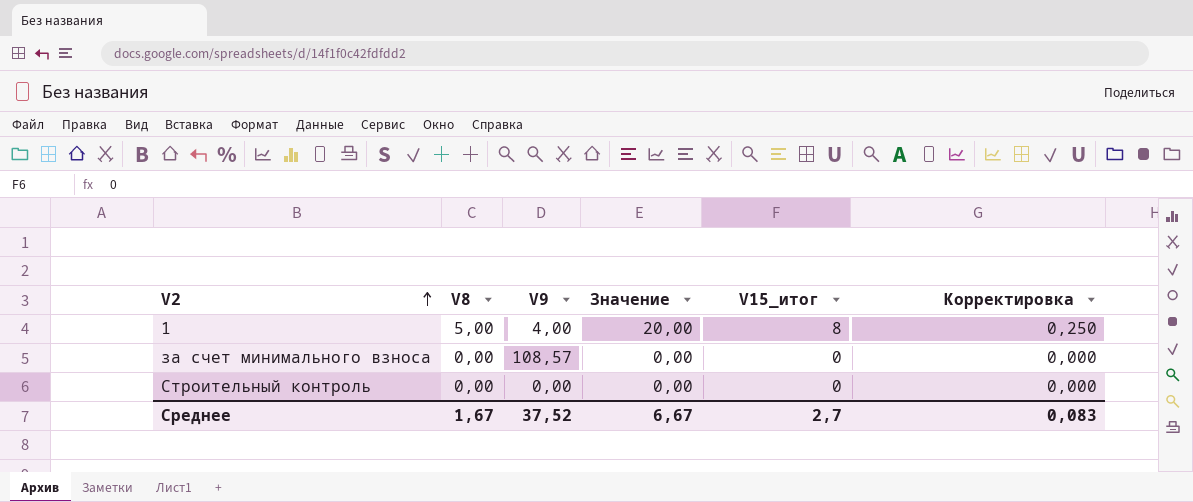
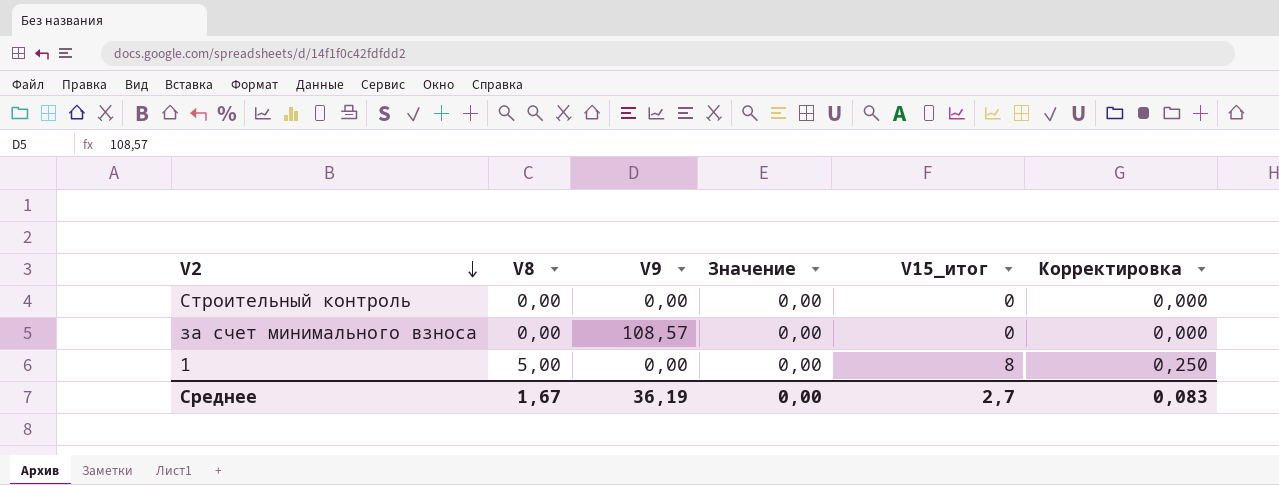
row order: V2 ascending -> V2 descending
1 | V9: 4,00 -> 0,00
1 | Значение: 20,00 -> 0,00
Среднее | V9: 37,52 -> 36,19
Среднее | Значение: 6,67 -> 0,00

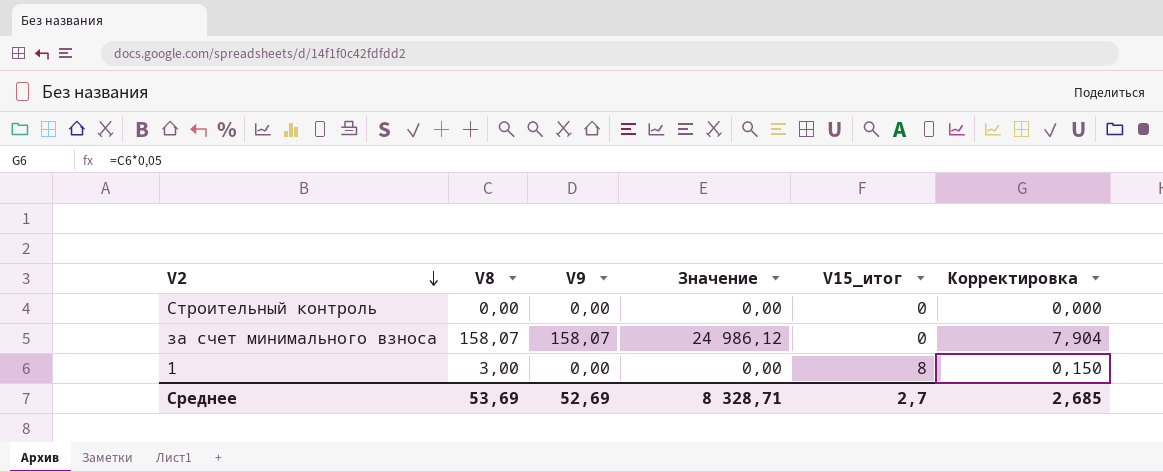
за счет минимального взноса | V8: 0,00 -> 158,07
за счет минимального взноса | V9: 108,57 -> 158,07
за счет минимального взноса | Значение: 0,00 -> 24 986,12
за счет минимального взноса | Корректировка: 0,000 -> 7,904
1 | V8: 5,00 -> 3,00
1 | Корректировка: 0,250 -> 0,150
Среднее | V8: 1,67 -> 53,69
Среднее | V9: 36,19 -> 52,69
Среднее | Значение: 0,00 -> 8 328,71
Среднее | Корректировка: 0,083 -> 2,685

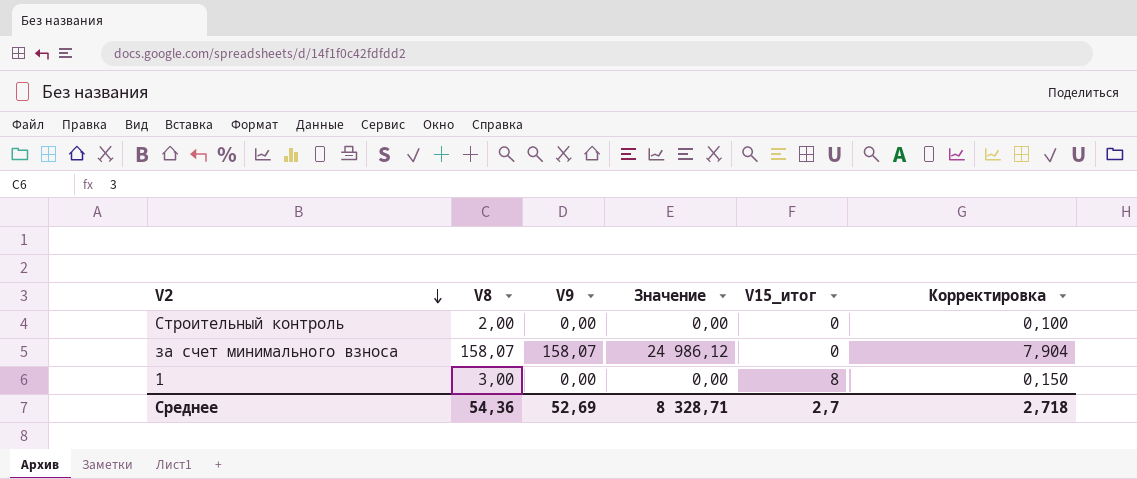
Строительный контроль | V8: 0,00 -> 2,00
Строительный контроль | Корректировка: 0,000 -> 0,100
Среднее | V8: 53,69 -> 54,36
Среднее | Корректировка: 2,685 -> 2,718

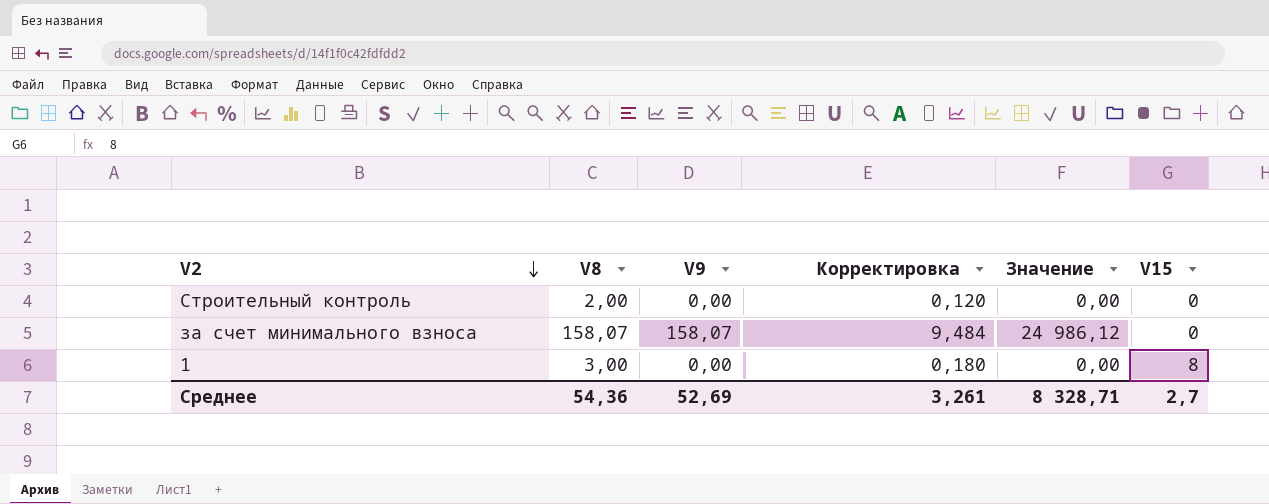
column Корректировка | formula: [V8] * 0,05 -> [V8] * 0,06
column Корректировка | position: 6 -> 4
column name: V15_итог -> V15
Среднее | Корректировка: 2,718 -> 3,261

